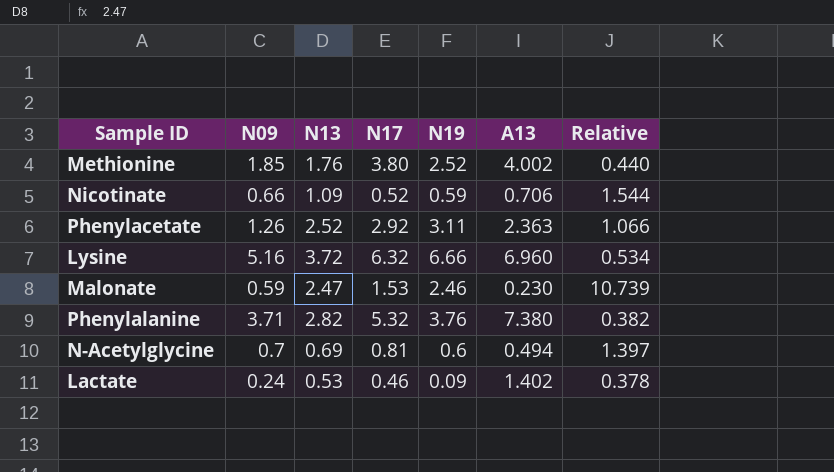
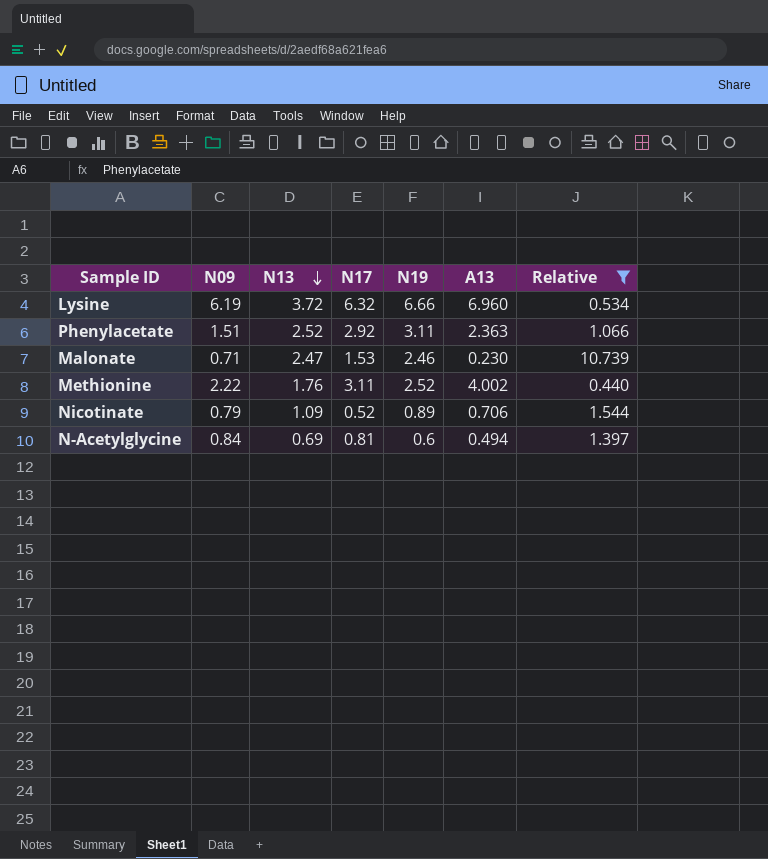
filter: none -> Relative >= 0.440
row order: none -> N13 descending
Lysine | N09: 5.16 -> 6.19
Phenylacetate | N09: 1.26 -> 1.51
Malonate | N09: 0.59 -> 0.71
Methionine | N09: 1.85 -> 2.22
Methionine | N17: 3.80 -> 3.11
Nicotinate | N09: 0.66 -> 0.79
Nicotinate | N19: 0.59 -> 0.89
N-Acetylglycine | N09: 0.7 -> 0.84

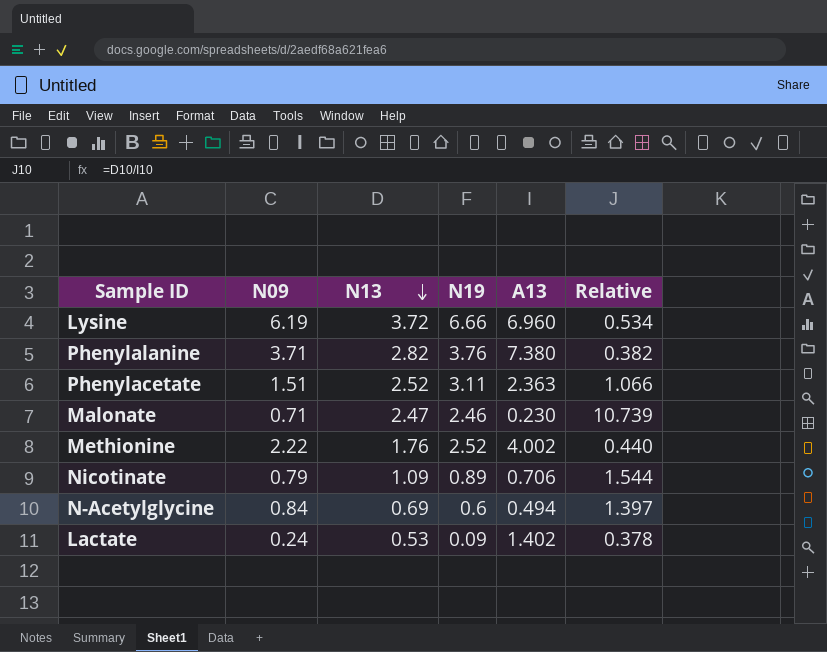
filter: Relative >= 0.440 -> none
column N17 | position: 4 -> none

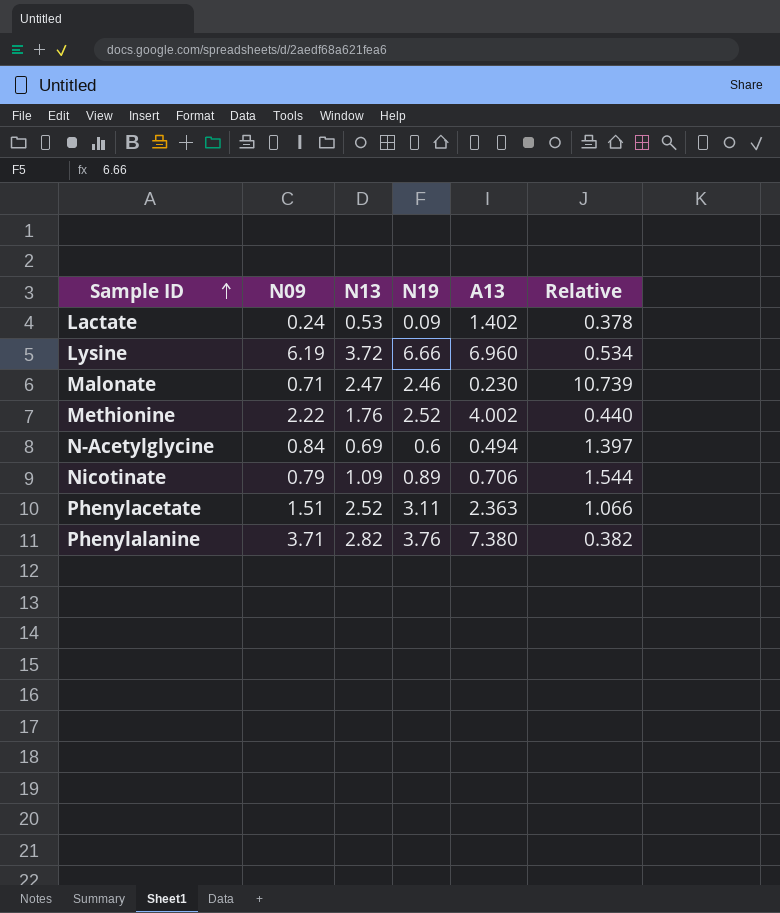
row order: N13 descending -> Sample ID ascending

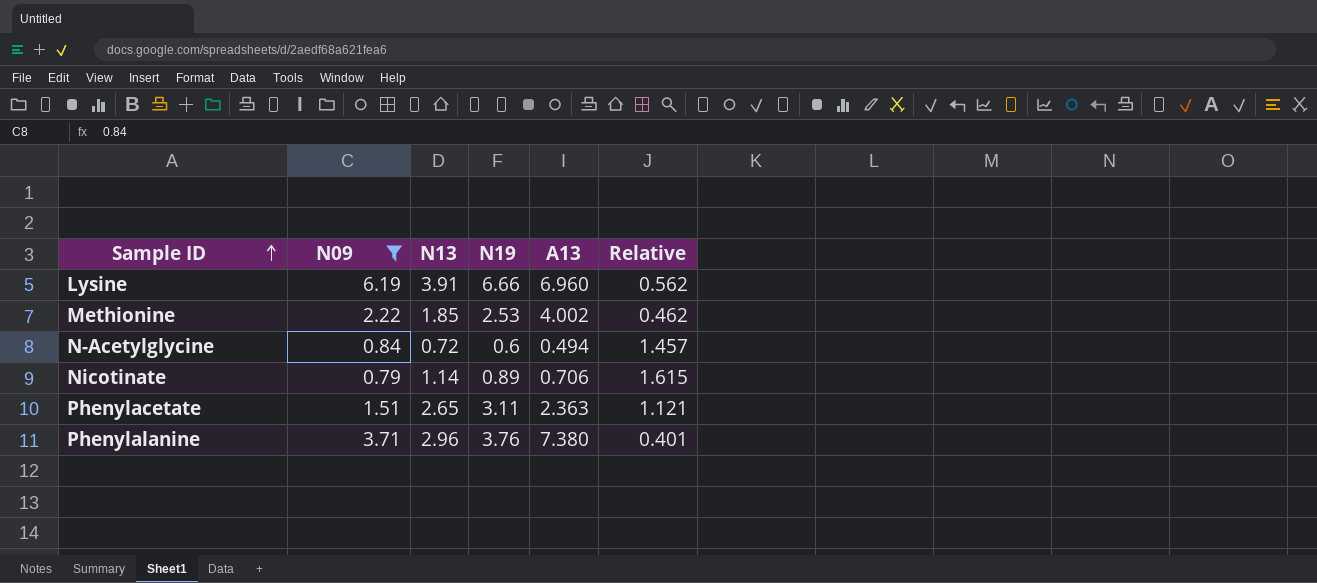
filter: none -> N09 >= 0.79
Lysine | N13: 3.72 -> 3.91
Lysine | Relative: 0.534 -> 0.562
Methionine | N13: 1.76 -> 1.85
Methionine | N19: 2.52 -> 2.53
Methionine | Relative: 0.440 -> 0.462
N-Acetylglycine | N13: 0.69 -> 0.72
N-Acetylglycine | Relative: 1.397 -> 1.457
Nicotinate | N13: 1.09 -> 1.14
Nicotinate | Relative: 1.544 -> 1.615
Phenylacetate | N13: 2.52 -> 2.65
Phenylacetate | Relative: 1.066 -> 1.121
Phenylalanine | N13: 2.82 -> 2.96
Phenylalanine | Relative: 0.382 -> 0.401

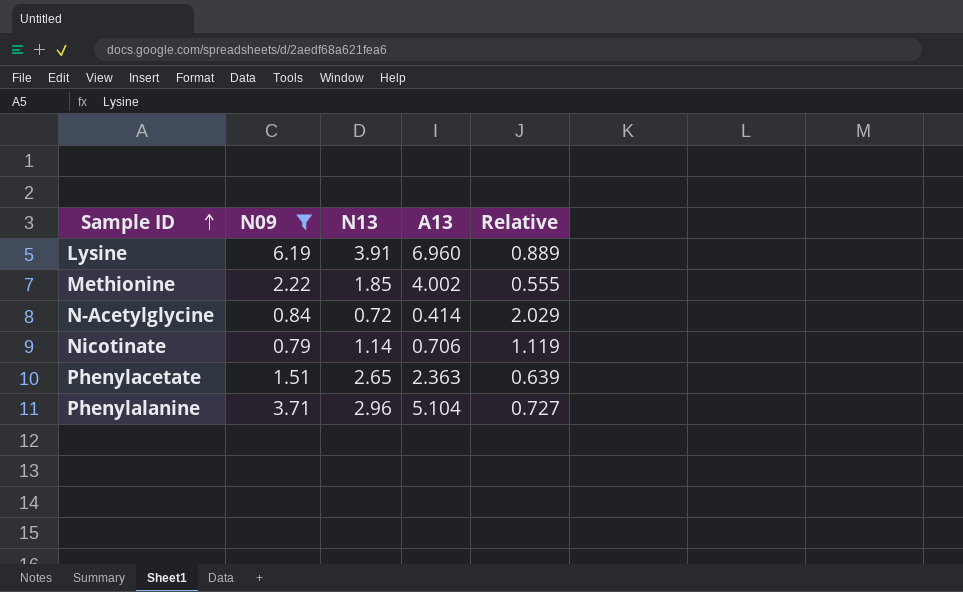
column N19 | position: 4 -> none
column Relative | formula: [N13] / [A13] -> [N09] / [A13]
N-Acetylglycine | A13: 0.494 -> 0.414
Phenylalanine | A13: 7.380 -> 5.104

